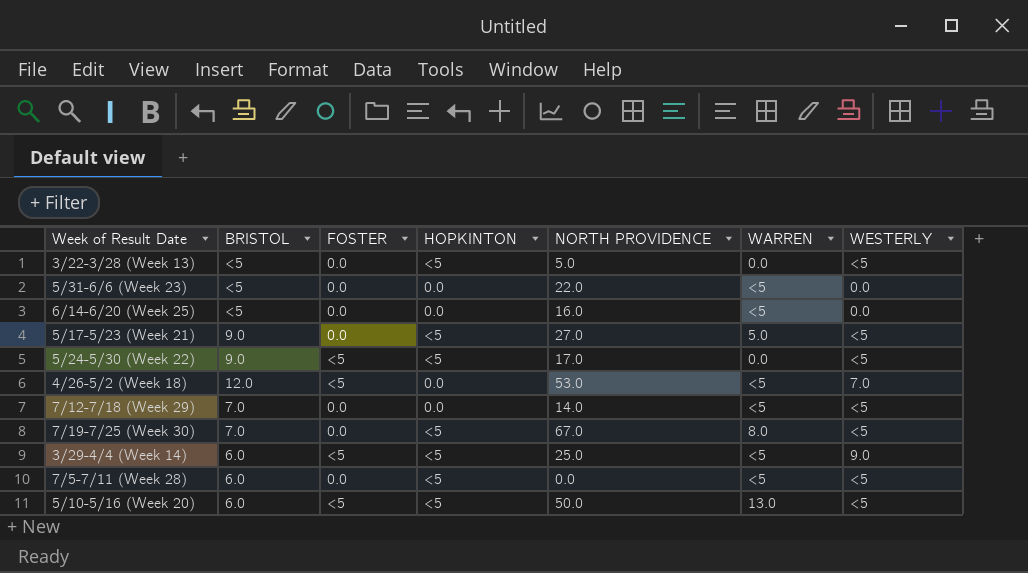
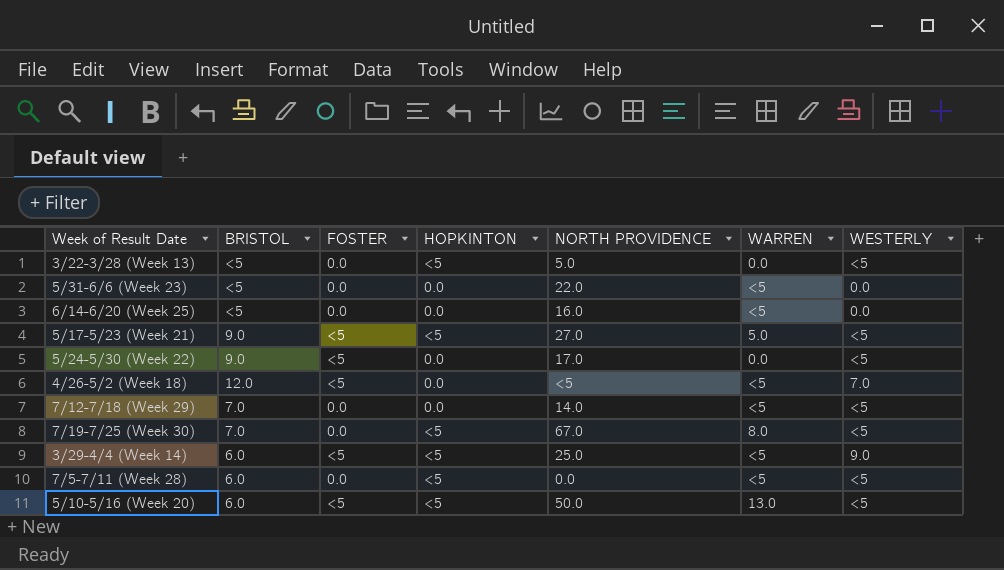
5/17-5/23 (Week 21) | FOSTER: 0.0 -> <5
5/24-5/30 (Week 22) | HOPKINTON: <5 -> 0.0
4/26-5/2 (Week 18) | NORTH PROVIDENCE: 53.0 -> <5

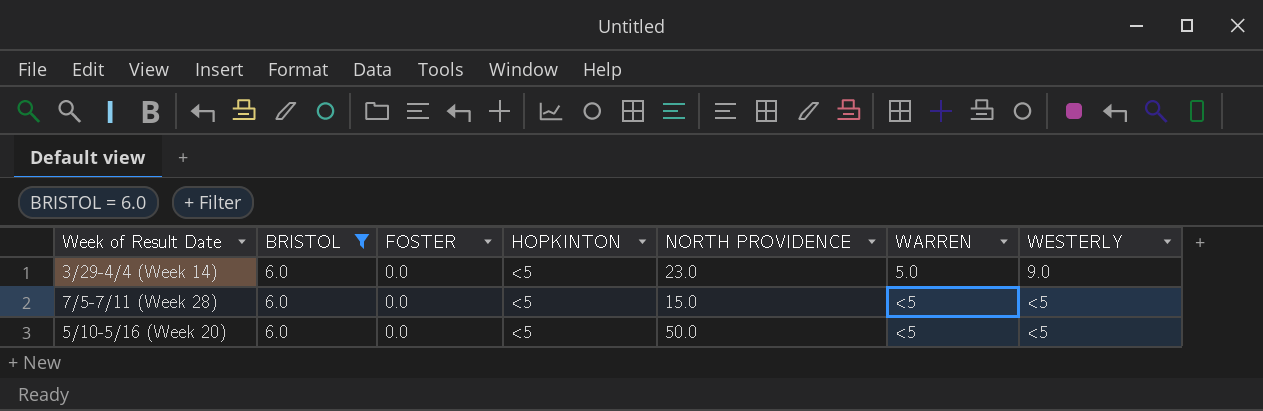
filter: none -> BRISTOL = 6.0
3/29-4/4 (Week 14) | FOSTER: <5 -> 0.0
3/29-4/4 (Week 14) | NORTH PROVIDENCE: 25.0 -> 23.0
3/29-4/4 (Week 14) | WARREN: <5 -> 5.0
7/5-7/11 (Week 28) | NORTH PROVIDENCE: 0.0 -> 15.0
5/10-5/16 (Week 20) | FOSTER: <5 -> 0.0
5/10-5/16 (Week 20) | WARREN: 13.0 -> <5

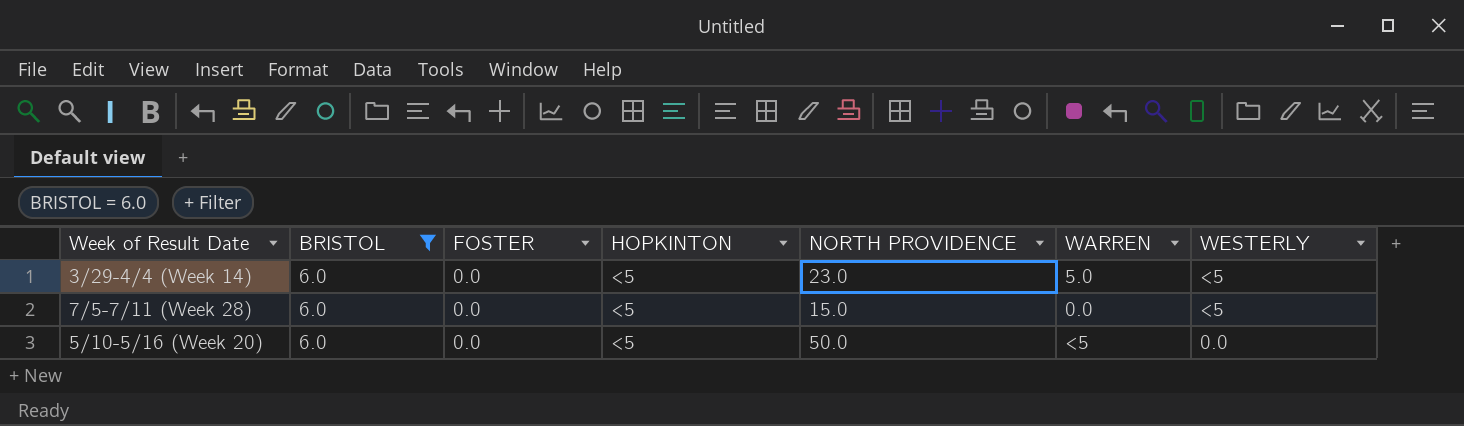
3/29-4/4 (Week 14) | WESTERLY: 9.0 -> <5
7/5-7/11 (Week 28) | WARREN: <5 -> 0.0
5/10-5/16 (Week 20) | WESTERLY: <5 -> 0.0

